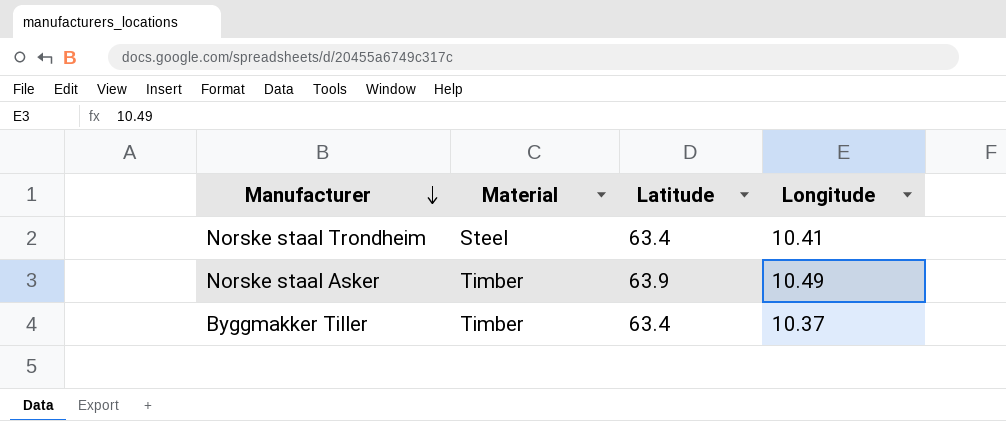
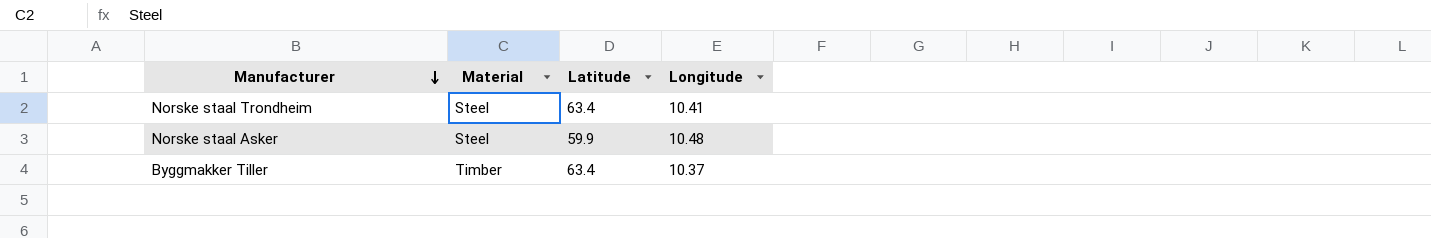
Norske staal Asker | Material: Timber -> Steel
Norske staal Asker | Latitude: 63.9 -> 59.9
Norske staal Asker | Longitude: 10.49 -> 10.48

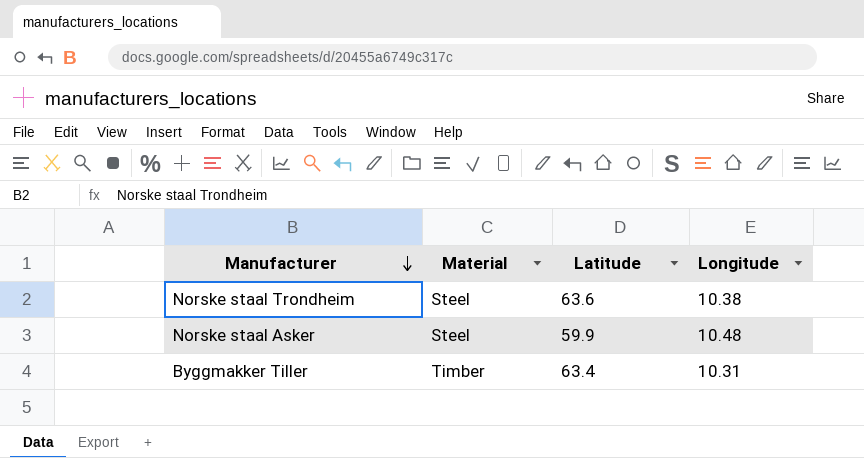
Norske staal Trondheim | Latitude: 63.4 -> 63.6
Norske staal Trondheim | Longitude: 10.41 -> 10.38
Byggmakker Tiller | Longitude: 10.37 -> 10.31

